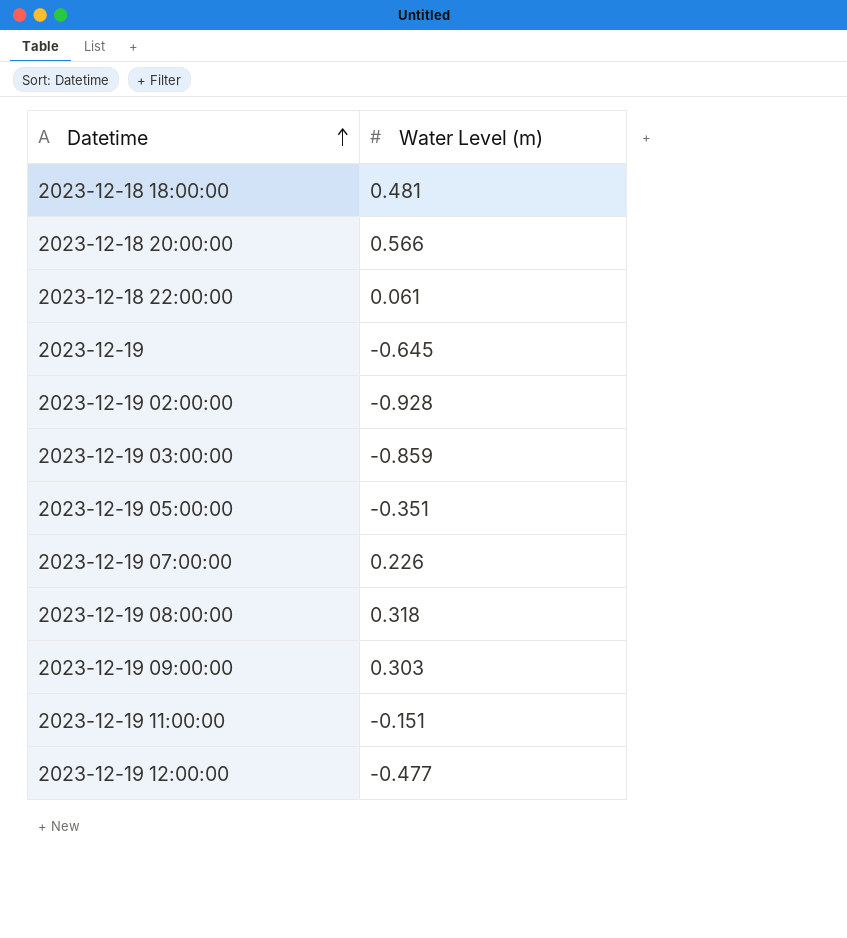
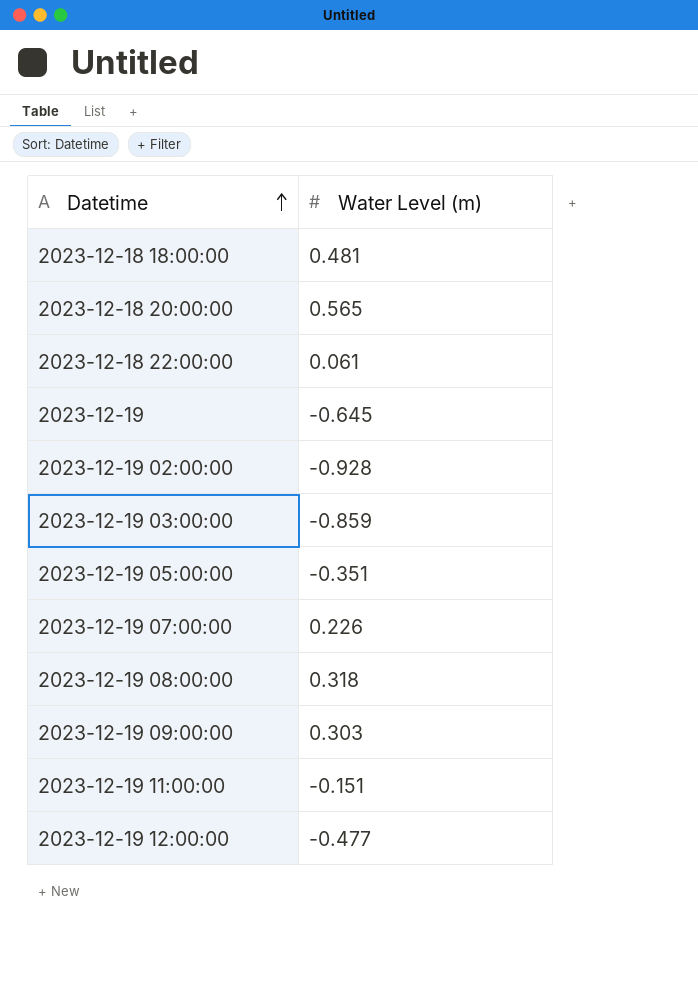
2023-12-18 20:00:00 | Water Level (m): 0.566 -> 0.565

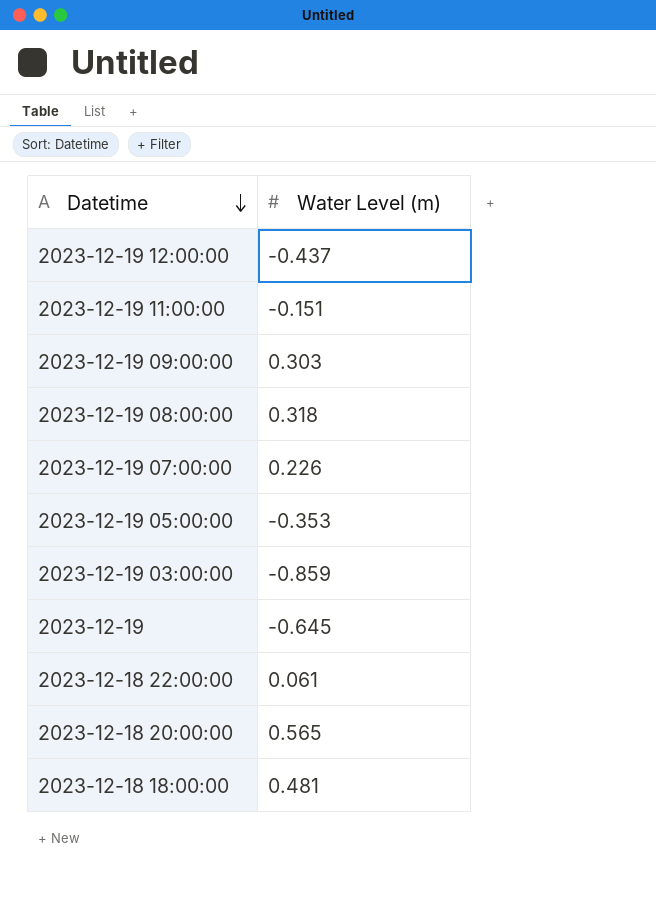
row order: Datetime ascending -> Datetime descending
row 2023-12-19 02:00:00: -0.928 -> none
2023-12-19 12:00:00 | Water Level (m): -0.477 -> -0.437
2023-12-19 05:00:00 | Water Level (m): -0.351 -> -0.353

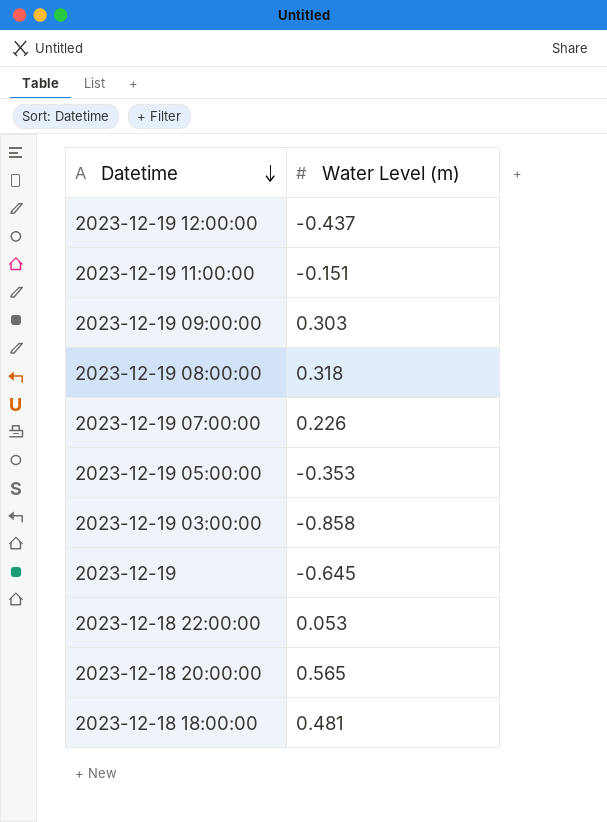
2023-12-19 03:00:00 | Water Level (m): -0.859 -> -0.858
2023-12-18 22:00:00 | Water Level (m): 0.061 -> 0.053

